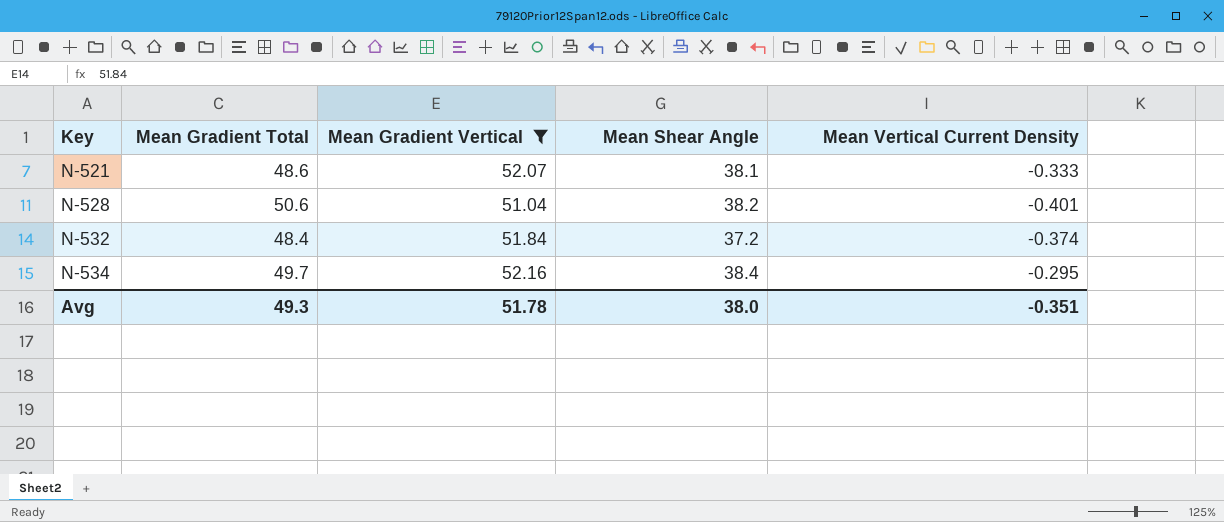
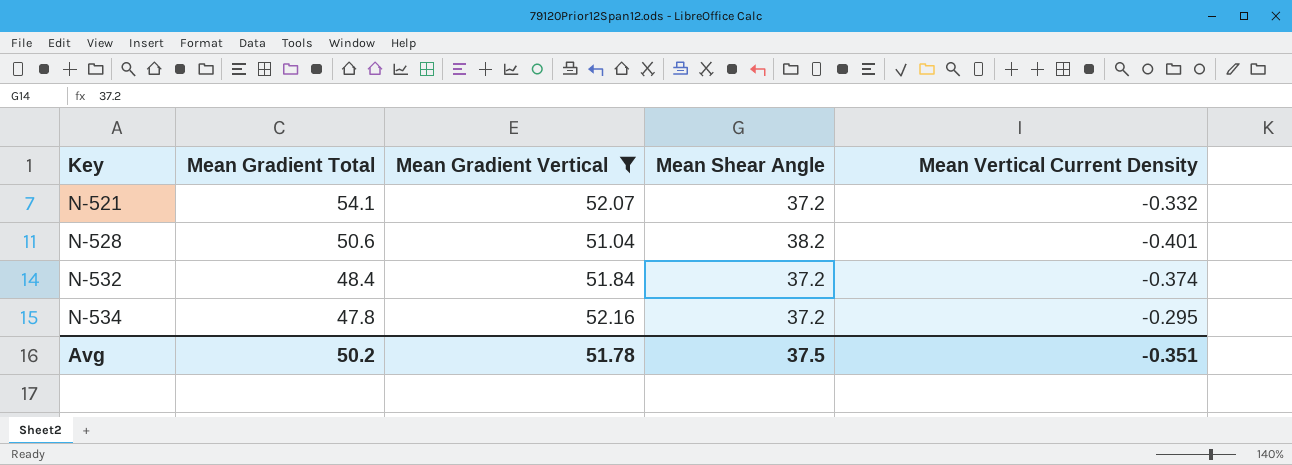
N-521 | Mean Gradient Total: 48.6 -> 54.1
N-521 | Mean Shear Angle: 38.1 -> 37.2
N-521 | Mean Vertical Current Density: -0.333 -> -0.332
N-534 | Mean Gradient Total: 49.7 -> 47.8
N-534 | Mean Shear Angle: 38.4 -> 37.2
Avg | Mean Gradient Total: 49.3 -> 50.2
Avg | Mean Shear Angle: 38.0 -> 37.5

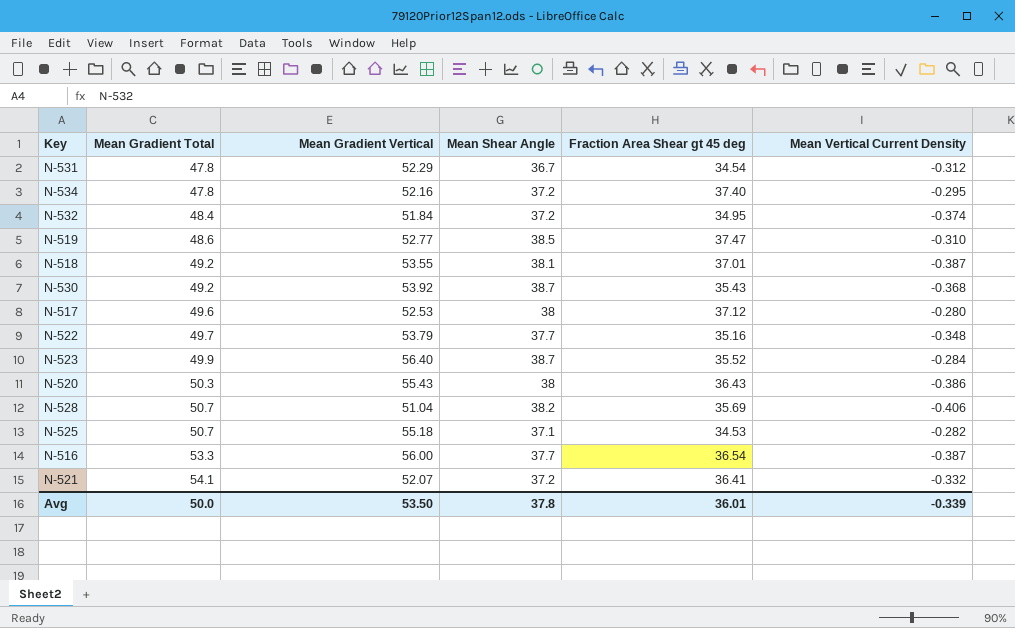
filter: Mean Gradient Vertical <= 52.16 -> none
row order: Key ascending -> Mean Gradient Total ascending
column Fraction Area Shear gt 45 deg | position: none -> 5
N-528 | Mean Gradient Total: 50.6 -> 50.7
N-528 | Mean Vertical Current Density: -0.401 -> -0.406
Avg | Mean Gradient Total: 50.2 -> 50.0
Avg | Mean Gradient Vertical: 51.78 -> 53.50
Avg | Mean Shear Angle: 37.5 -> 37.8
Avg | Mean Vertical Current Density: -0.351 -> -0.339

